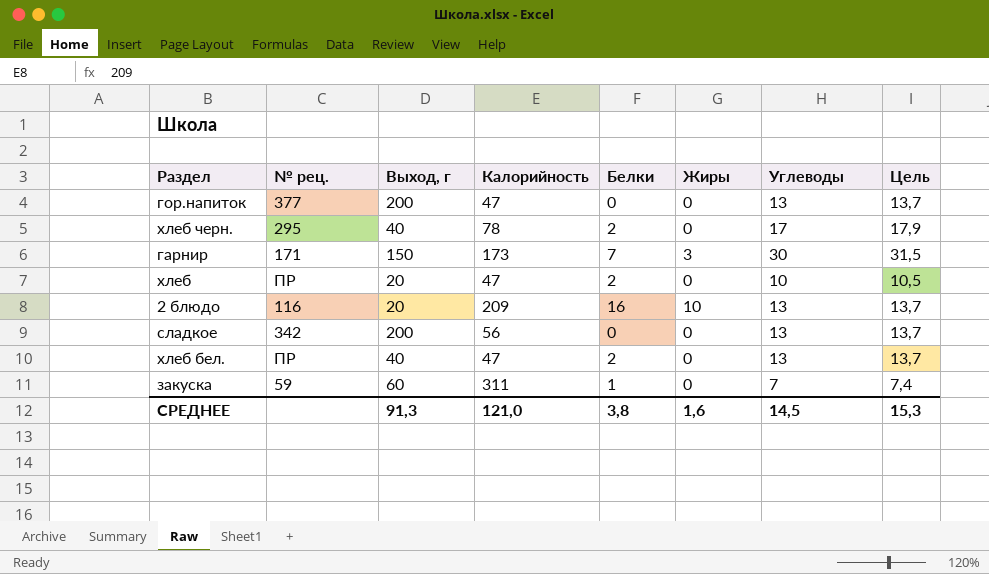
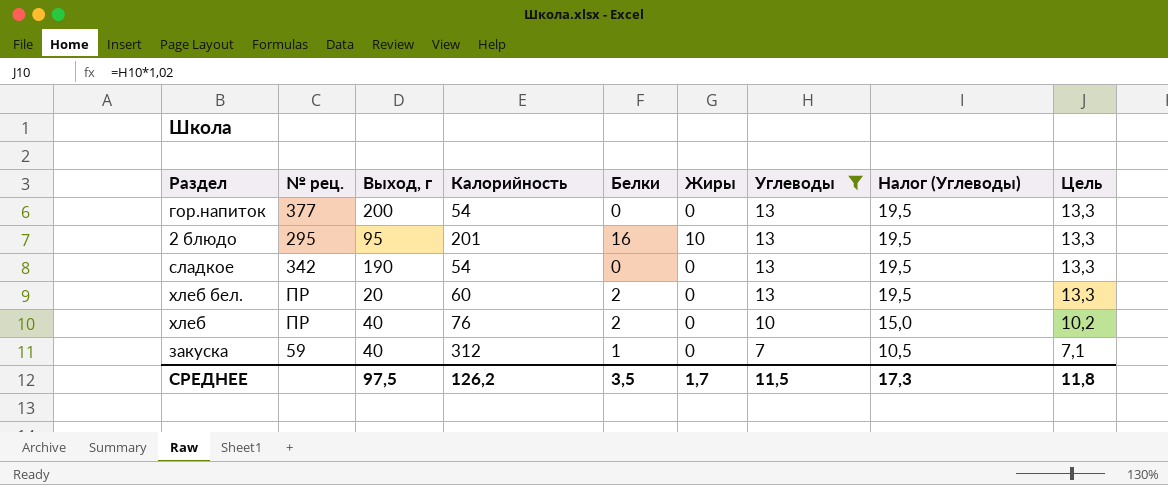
filter: none -> Углеводы <= 13
row order: none -> Углеводы descending
column Налог (Углеводы) | formula: none -> [Углеводы] * 1,5
column Цель | formula: [Углеводы] * 1,05 -> [Углеводы] * 1,02
гор.напиток | Калорийность: 47 -> 54
2 блюдо | № рец.: 116 -> 295
2 блюдо | Выход, г: 20 -> 95
2 блюдо | Калорийность: 209 -> 201
сладкое | Выход, г: 200 -> 190
сладкое | Калорийность: 56 -> 54
хлеб бел. | Выход, г: 40 -> 20
хлеб бел. | Калорийность: 47 -> 60
хлеб | Выход, г: 20 -> 40
хлеб | Калорийность: 47 -> 76
закуска | Выход, г: 60 -> 40
закуска | Калорийность: 311 -> 312
СРЕДНЕЕ | Выход, г: 91,3 -> 97,5
СРЕДНЕЕ | Калорийность: 121,0 -> 126,2
СРЕДНЕЕ | Белки: 3,8 -> 3,5
СРЕДНЕЕ | Жиры: 1,6 -> 1,7
СРЕДНЕЕ | Углеводы: 14,5 -> 11,5
СРЕДНЕЕ | Цель: 15,3 -> 11,8

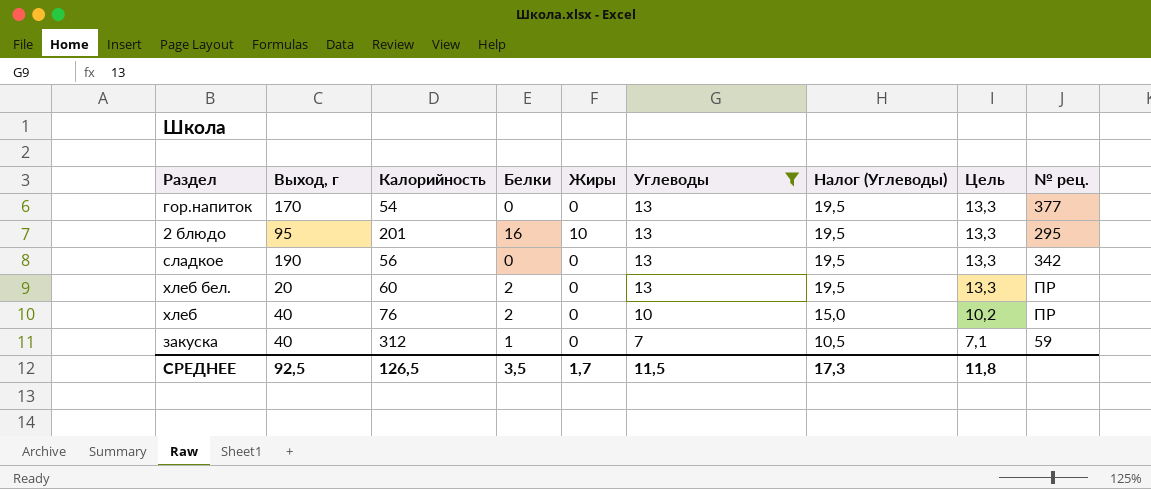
column № рец. | position: 2 -> 9
гор.напиток | Выход, г: 200 -> 170
сладкое | Калорийность: 54 -> 56
СРЕДНЕЕ | Выход, г: 97,5 -> 92,5
СРЕДНЕЕ | Калорийность: 126,2 -> 126,5

